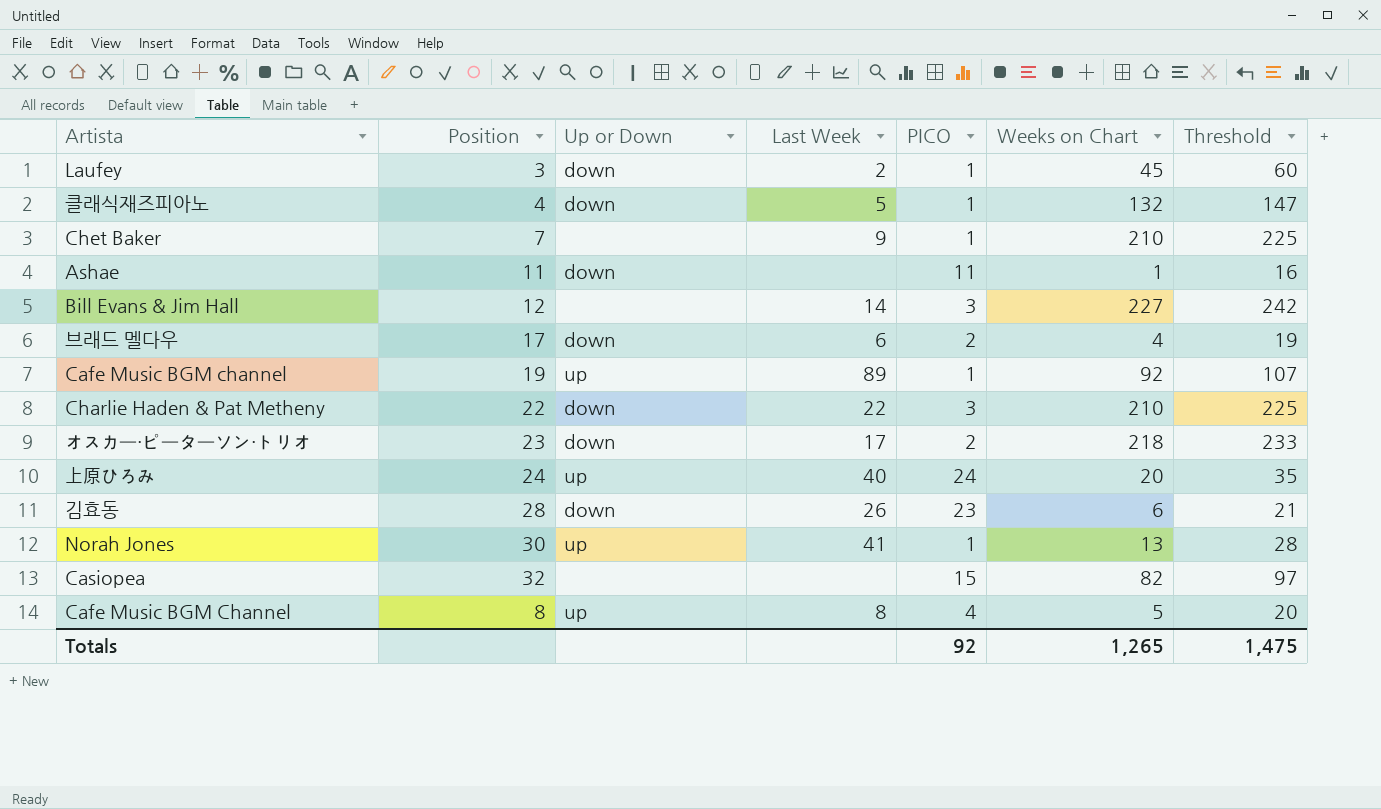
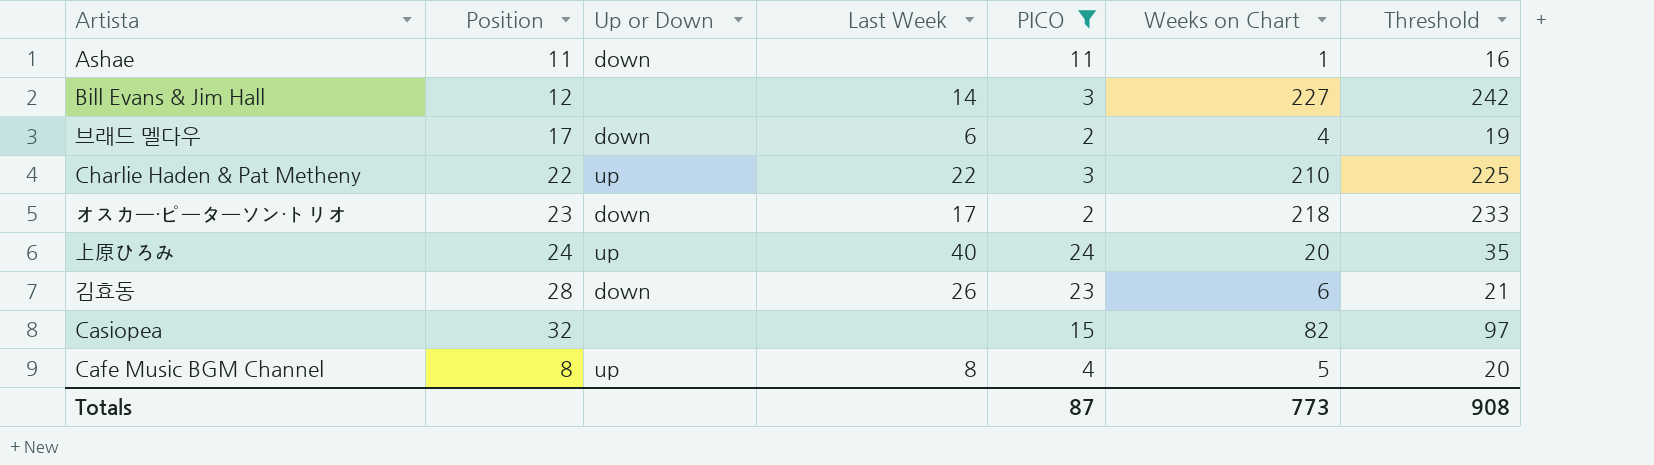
filter: none -> PICO != 1
Charlie Haden & Pat Metheny | Up or Down: down -> up
Totals | PICO: 92 -> 87
Totals | Weeks on Chart: 1,265 -> 773
Totals | Threshold: 1,475 -> 908

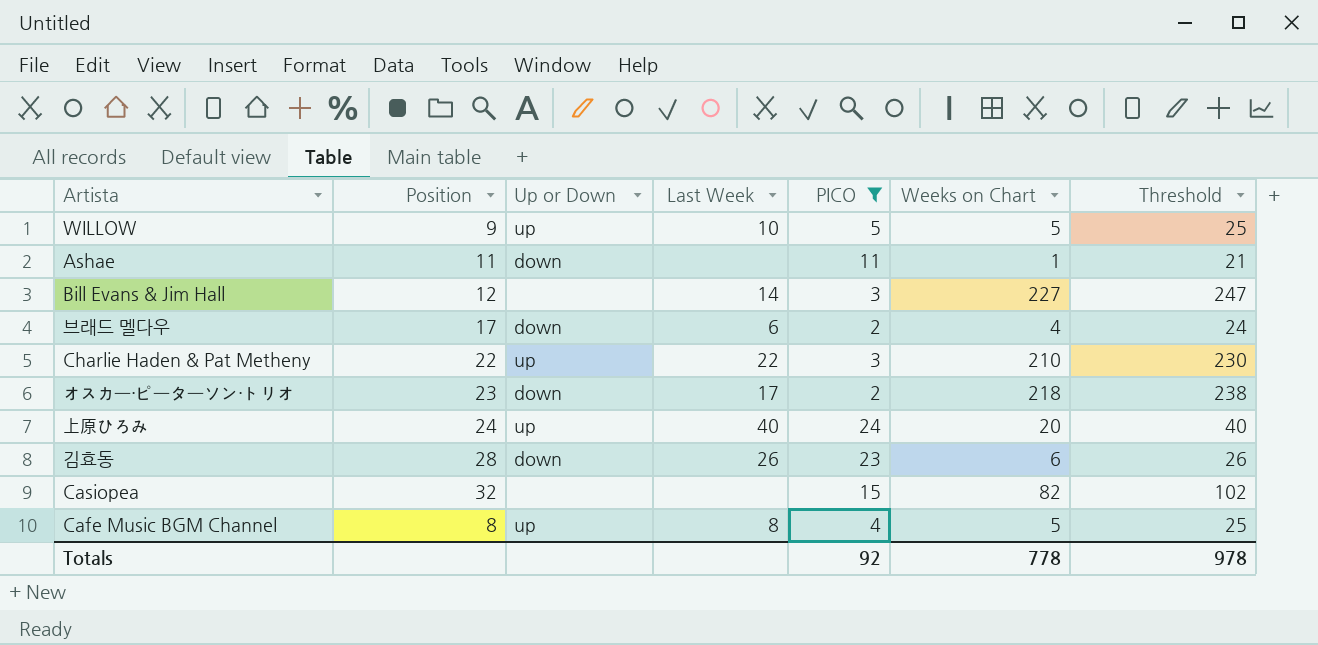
column Threshold | formula: [Weeks on Chart] + 15 -> [Weeks on Chart] + 20
row WILLOW: none -> 9 | up | 10 | 5 | 5 | 25
Totals | PICO: 87 -> 92
Totals | Weeks on Chart: 773 -> 778
Totals | Threshold: 908 -> 978

